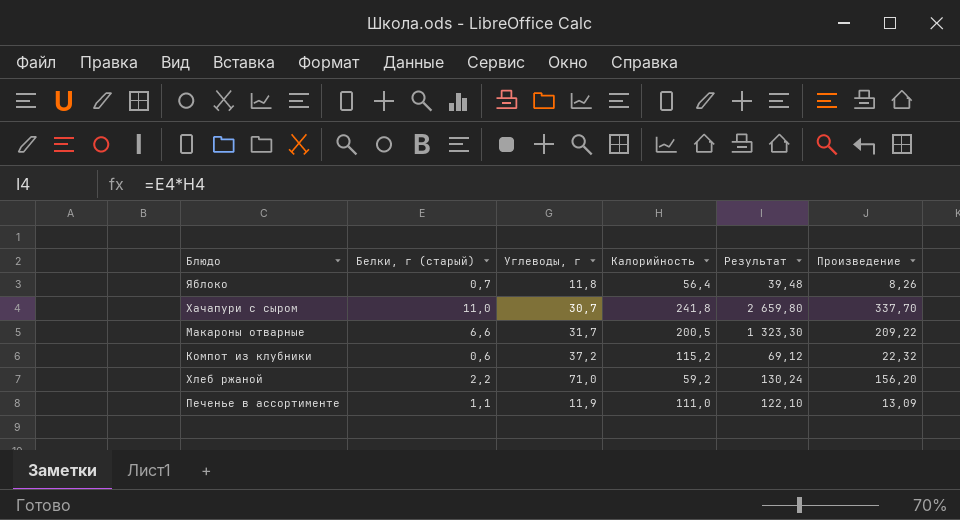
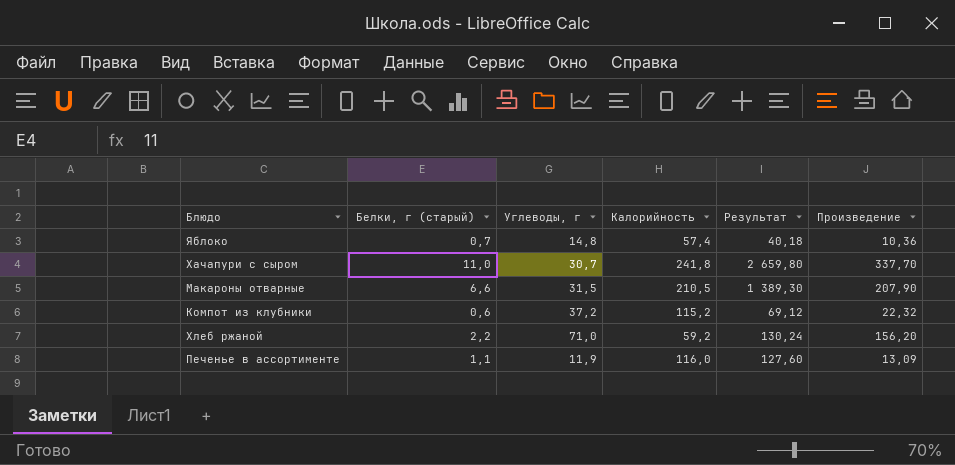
Яблоко | Углеводы, г: 11,8 -> 14,8
Яблоко | Калорийность: 56,4 -> 57,4
Яблоко | Результат: 39,48 -> 40,18
Яблоко | Произведение: 8,26 -> 10,36
Макароны отварные | Углеводы, г: 31,7 -> 31,5
Макароны отварные | Калорийность: 200,5 -> 210,5
Макароны отварные | Результат: 1 323,30 -> 1 389,30
Макароны отварные | Произведение: 209,22 -> 207,90
Печенье в ассортименте | Калорийность: 111,0 -> 116,0
Печенье в ассортименте | Результат: 122,10 -> 127,60

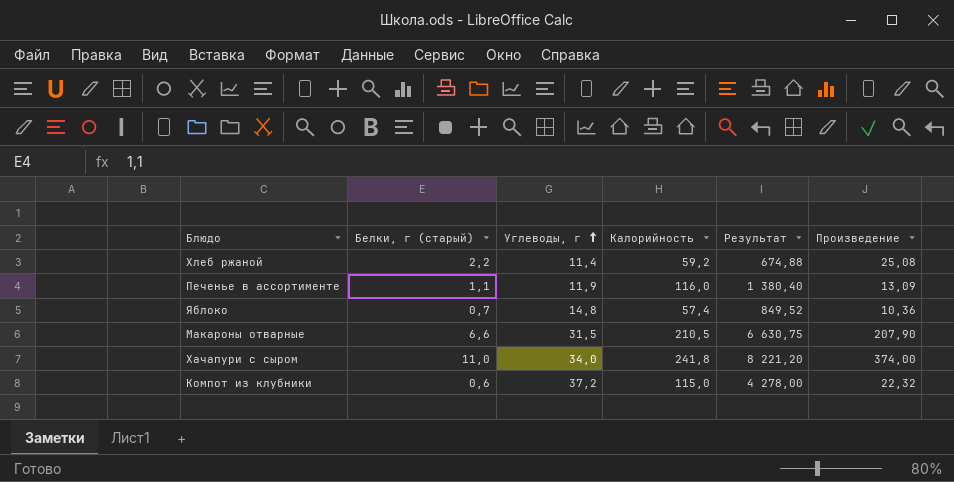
row order: none -> Углеводы, г ascending
column Результат | formula: [Белки, г (старый)] * [Калорийность] -> [Углеводы, г] * [Калорийность]
Хлеб ржаной | Углеводы, г: 71,0 -> 11,4
Хлеб ржаной | Произведение: 156,20 -> 25,08
Хачапури с сыром | Углеводы, г: 30,7 -> 34,0
Хачапури с сыром | Произведение: 337,70 -> 374,00
Компот из клубники | Калорийность: 115,2 -> 115,0

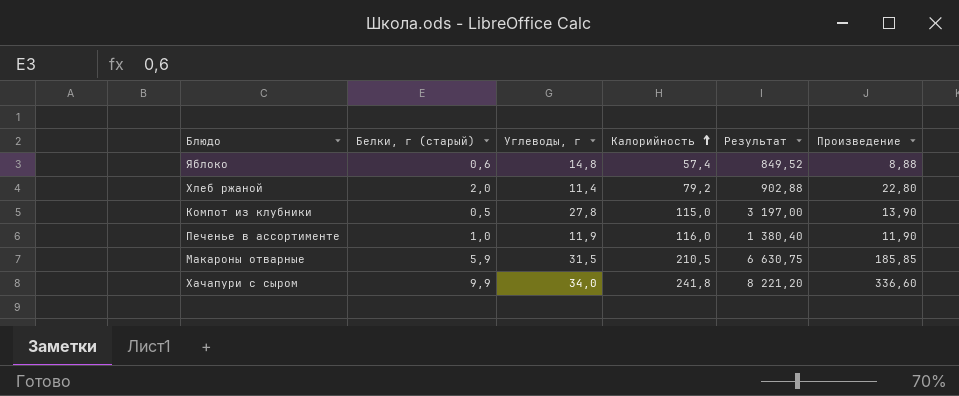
row order: Углеводы, г ascending -> Калорийность ascending
Яблоко | Белки, г (старый): 0,7 -> 0,6
Яблоко | Произведение: 10,36 -> 8,88
Хлеб ржаной | Белки, г (старый): 2,2 -> 2,0
Хлеб ржаной | Калорийность: 59,2 -> 79,2
Хлеб ржаной | Результат: 674,88 -> 902,88
Хлеб ржаной | Произведение: 25,08 -> 22,80
Компот из клубники | Белки, г (старый): 0,6 -> 0,5
Компот из клубники | Углеводы, г: 37,2 -> 27,8
Компот из клубники | Результат: 4 278,00 -> 3 197,00
Компот из клубники | Произведение: 22,32 -> 13,90
Печенье в ассортименте | Белки, г (старый): 1,1 -> 1,0
Печенье в ассортименте | Произведение: 13,09 -> 11,90
Макароны отварные | Белки, г (старый): 6,6 -> 5,9
Макароны отварные | Произведение: 207,90 -> 185,85
Хачапури с сыром | Белки, г (старый): 11,0 -> 9,9
Хачапури с сыром | Произведение: 374,00 -> 336,60

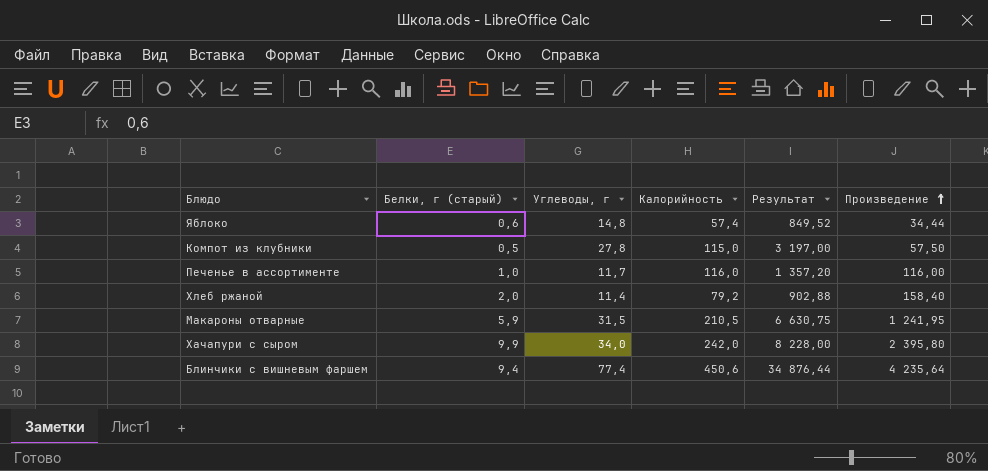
row order: Калорийность ascending -> Произведение ascending
column Произведение | formula: [Белки, г (старый)] * [Углеводы, г] -> [Белки, г (старый)] * [Калорийность]
Печенье в ассортименте | Углеводы, г: 11,9 -> 11,7
Печенье в ассортименте | Результат: 1 380,40 -> 1 357,20
Хачапури с сыром | Калорийность: 241,8 -> 242,0
Хачапури с сыром | Результат: 8 221,20 -> 8 228,00
row Блинчики с вишневым фаршем: none -> 9,4 | 77,4 | 450,6 | 34 876,44 | 4 235,64

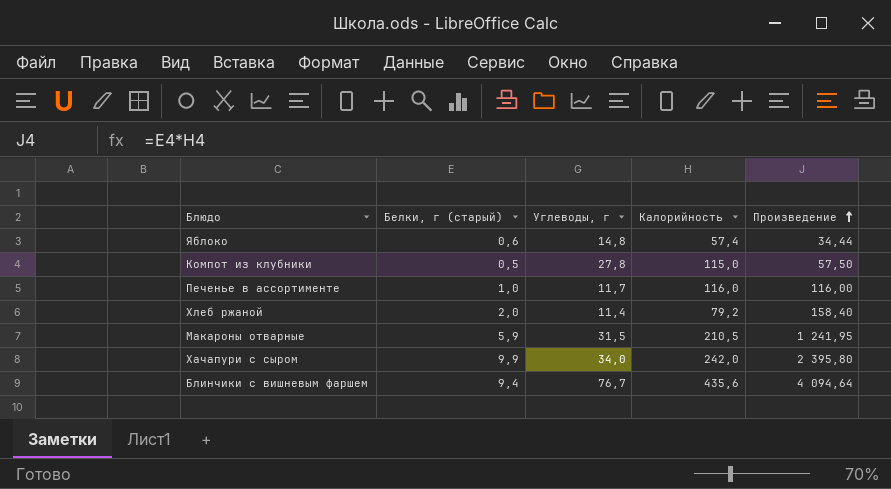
column Результат | formula: [Углеводы, г] * [Калорийность] -> none
Блинчики с вишневым фаршем | Углеводы, г: 77,4 -> 76,7
Блинчики с вишневым фаршем | Калорийность: 450,6 -> 435,6
Блинчики с вишневым фаршем | Произведение: 4 235,64 -> 4 094,64

